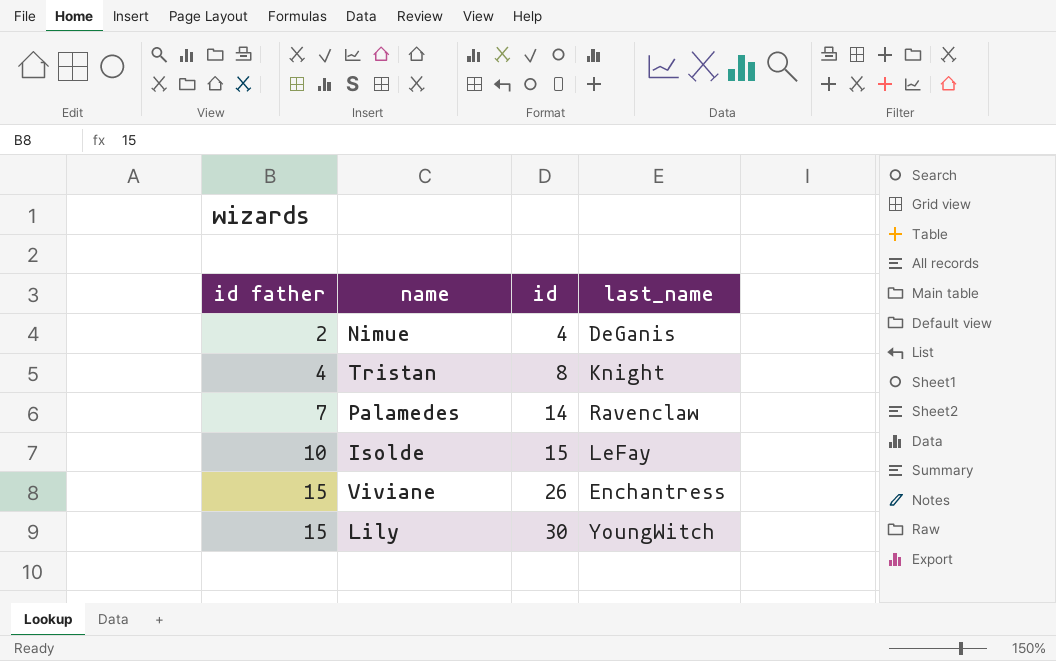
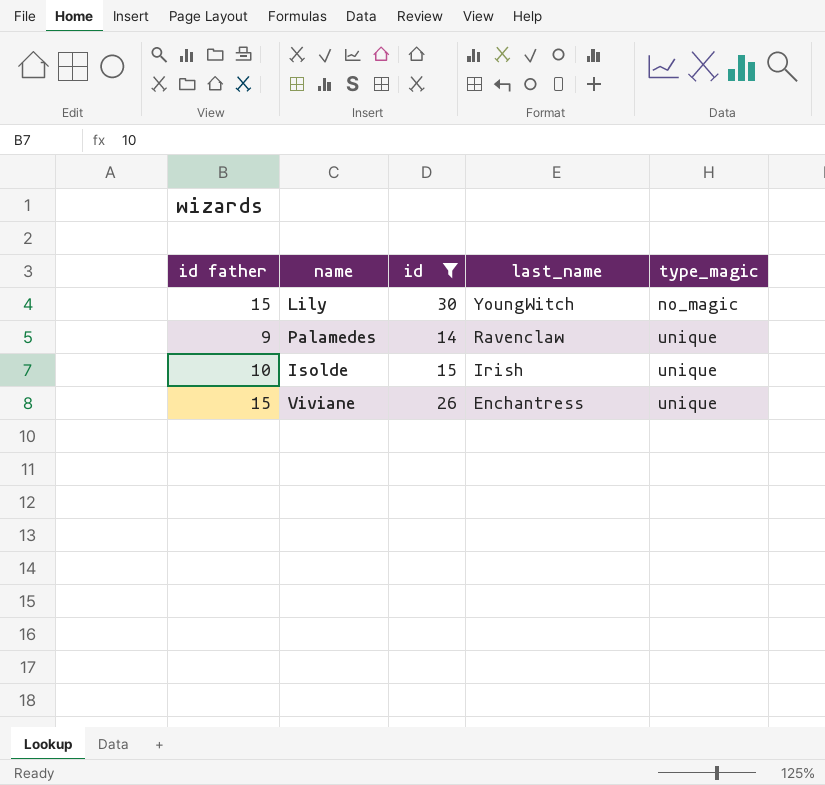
filter: none -> id >= 14
row order: id father ascending -> last_name descending
column type_magic | position: none -> 5
Palamedes | id father: 7 -> 9
Isolde | last_name: LeFay -> Irish

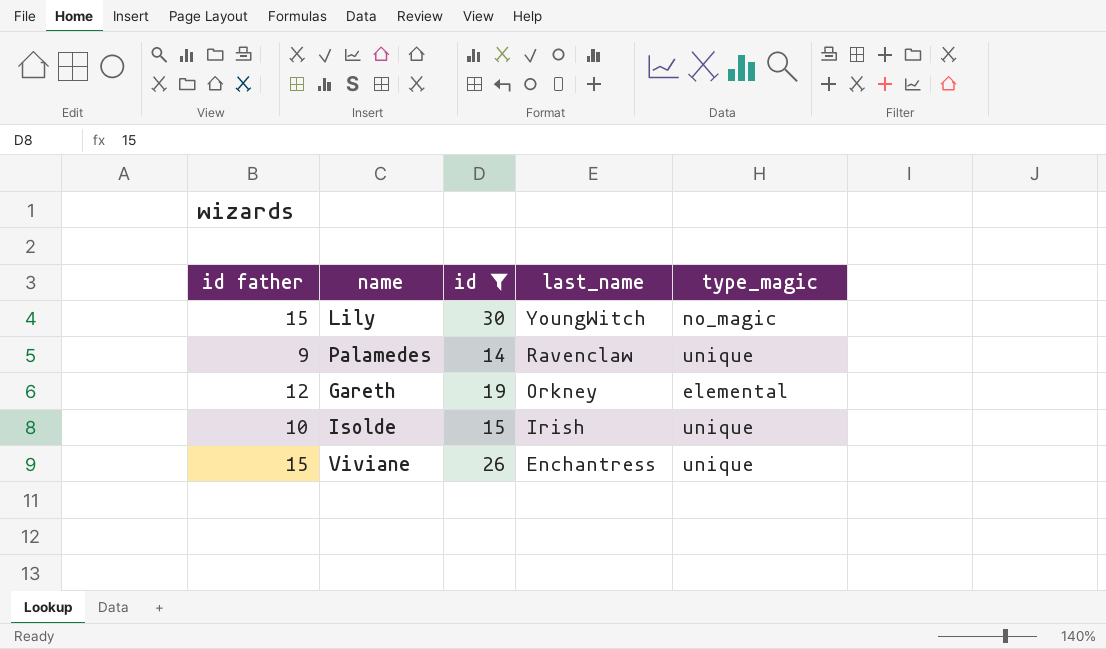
row Gareth: none -> 12 | 19 | Orkney | elemental

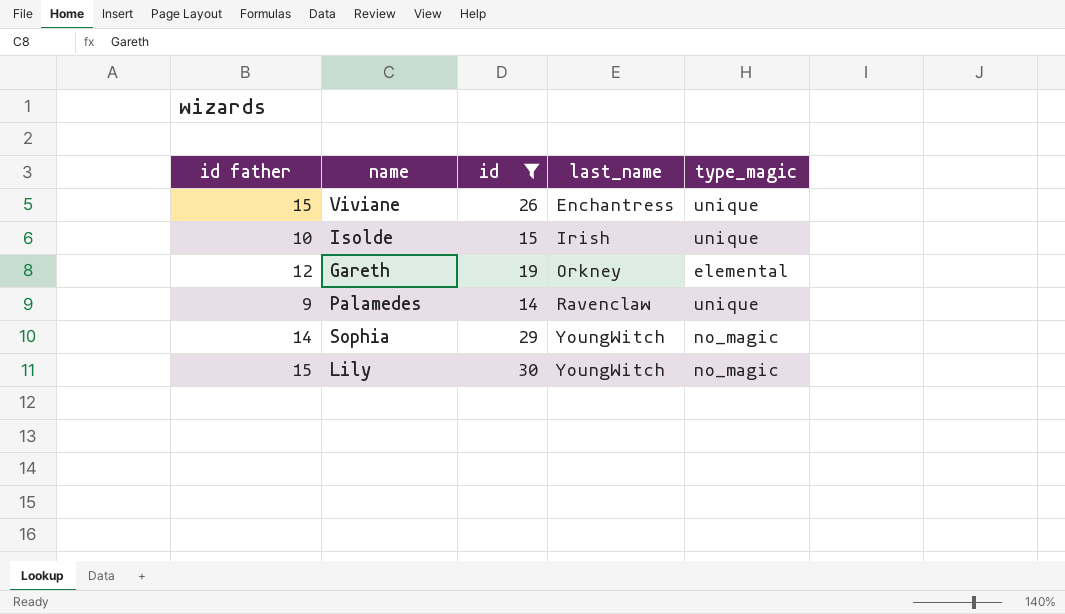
row order: last_name descending -> last_name ascending
row Sophia: none -> 14 | 29 | YoungWitch | no_magic

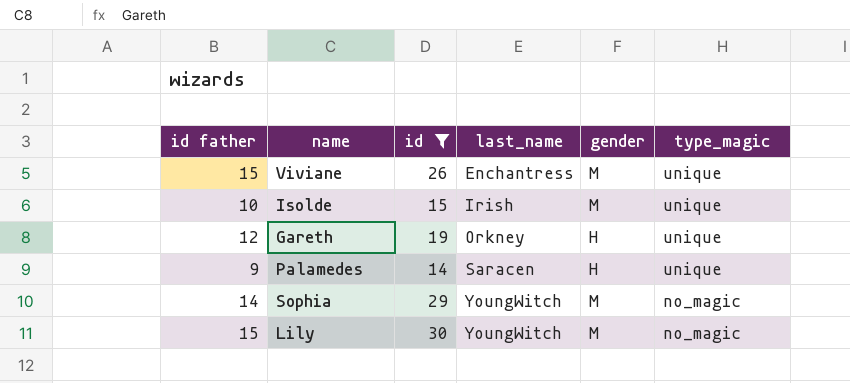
column gender | position: none -> 5
Gareth | type_magic: elemental -> unique
Palamedes | last_name: Ravenclaw -> Saracen

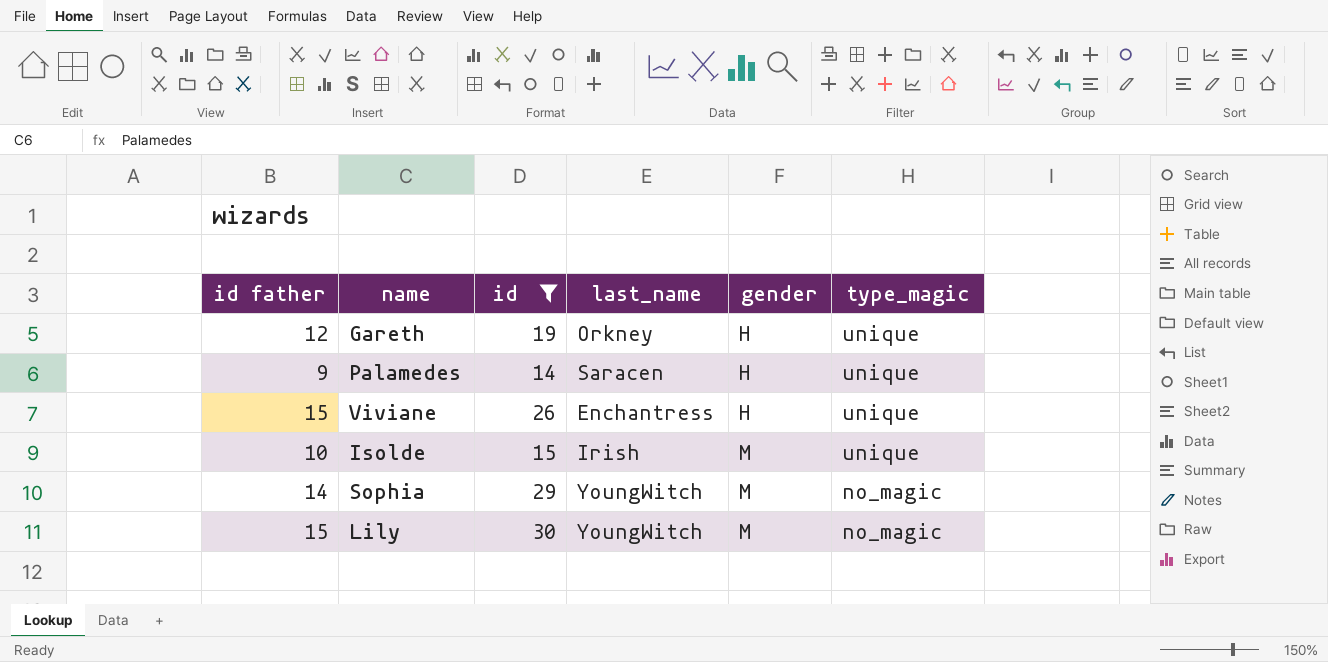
row order: last_name ascending -> gender ascending
Viviane | gender: M -> H

